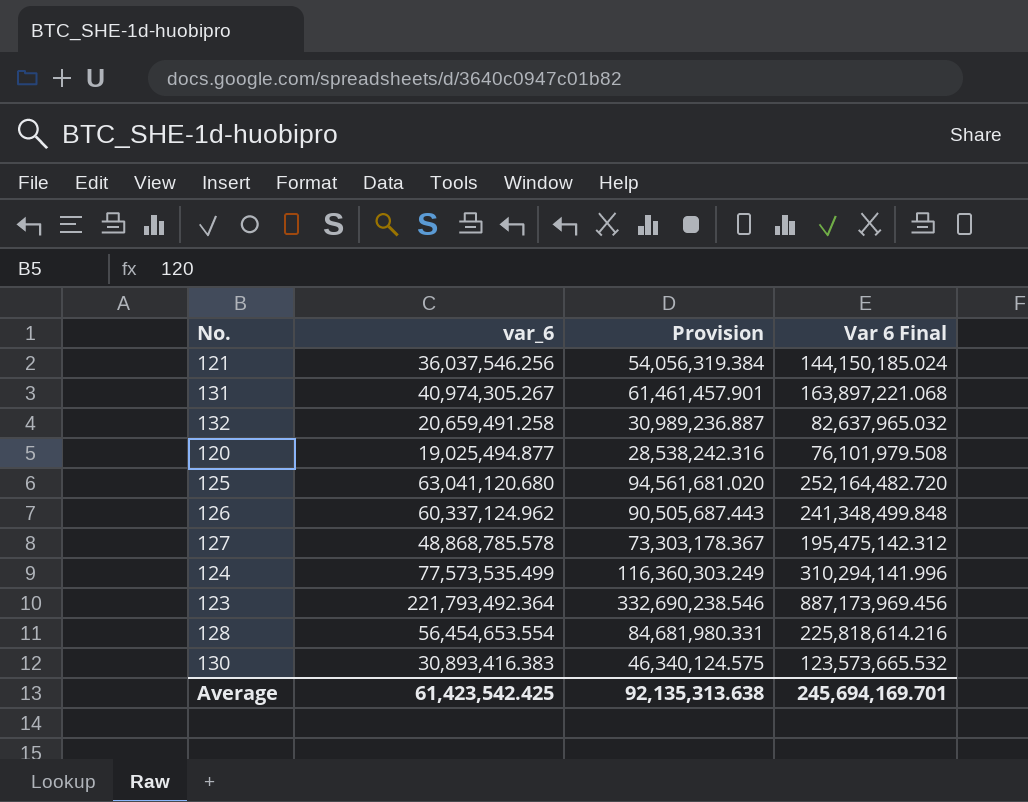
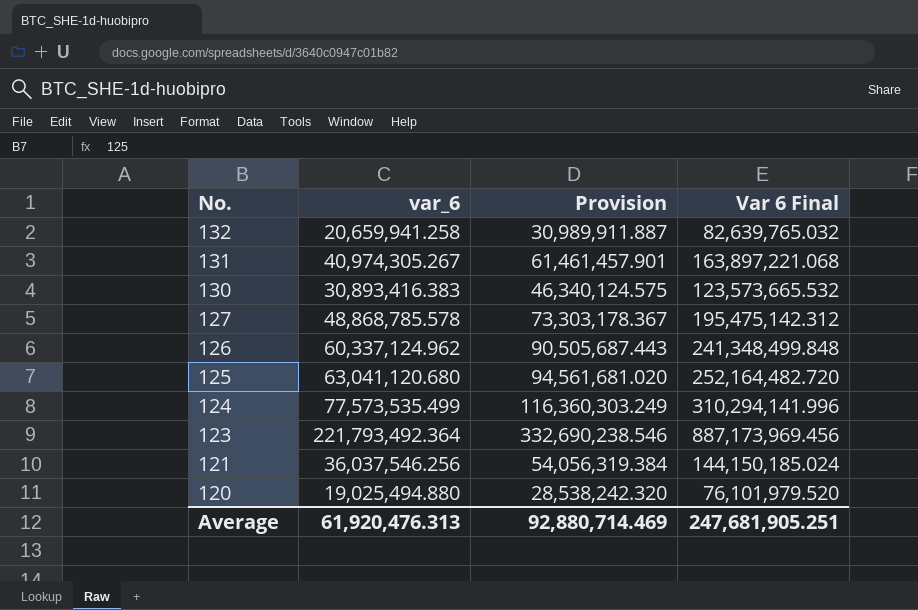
row order: none -> No. descending
row 128: 56,454,653.554 | 84,681,980.331 | 225,818,614.216 -> none
132 | var_6: 20,659,491.258 -> 20,659,941.258
132 | Provision: 30,989,236.887 -> 30,989,911.887
132 | Var 6 Final: 82,637,965.032 -> 82,639,765.032
120 | var_6: 19,025,494.877 -> 19,025,494.880
120 | Provision: 28,538,242.316 -> 28,538,242.320
120 | Var 6 Final: 76,101,979.508 -> 76,101,979.520
Average | var_6: 61,423,542.425 -> 61,920,476.313
Average | Provision: 92,135,313.638 -> 92,880,714.469
Average | Var 6 Final: 245,694,169.701 -> 247,681,905.251

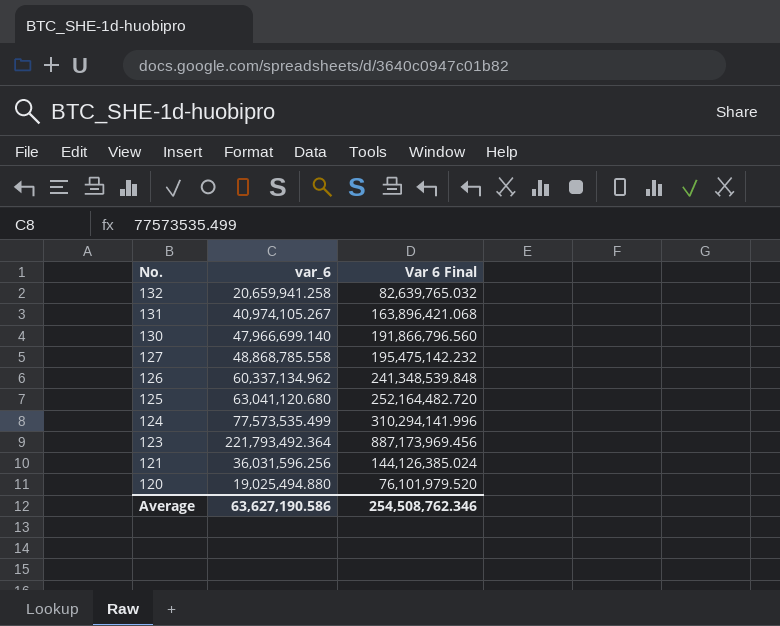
column Provision | formula: [var_6] * 1.5 -> none
131 | var_6: 40,974,305.267 -> 40,974,105.267
131 | Var 6 Final: 163,897,221.068 -> 163,896,421.068
130 | var_6: 30,893,416.383 -> 47,966,699.140
130 | Var 6 Final: 123,573,665.532 -> 191,866,796.560
127 | var_6: 48,868,785.578 -> 48,868,785.558
127 | Var 6 Final: 195,475,142.312 -> 195,475,142.232
126 | var_6: 60,337,124.962 -> 60,337,134.962
126 | Var 6 Final: 241,348,499.848 -> 241,348,539.848
121 | var_6: 36,037,546.256 -> 36,031,596.256
121 | Var 6 Final: 144,150,185.024 -> 144,126,385.024
Average | var_6: 61,920,476.313 -> 63,627,190.586
Average | Var 6 Final: 247,681,905.251 -> 254,508,762.346

